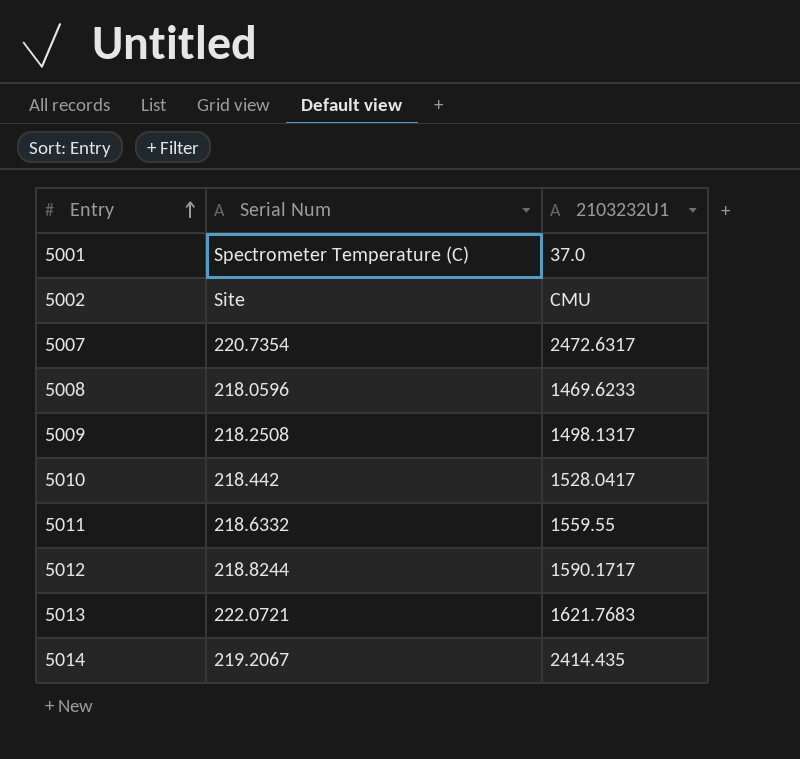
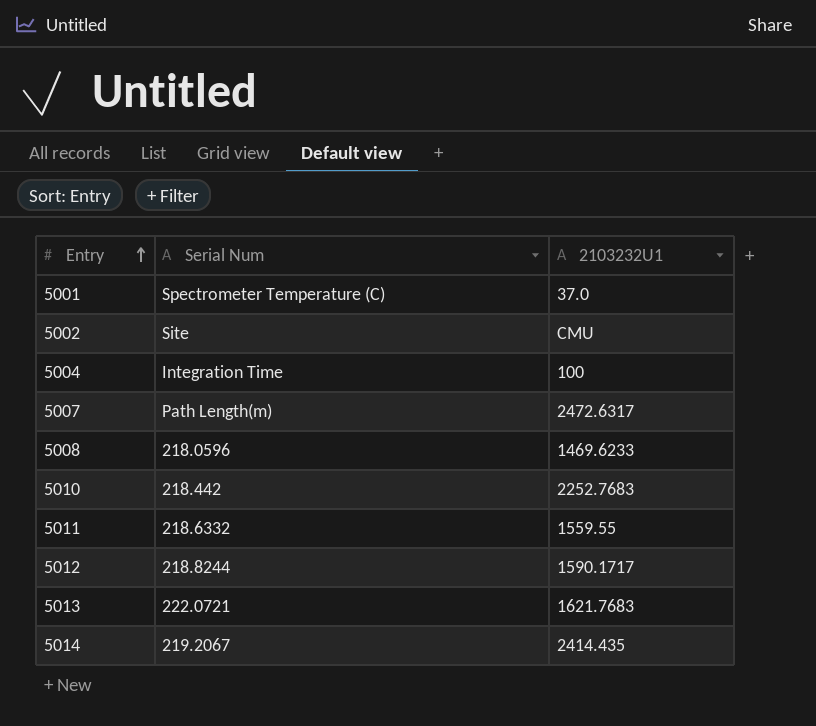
row 5009: 218.2508 | 1498.1317 -> none
row 5004: none -> Integration Time | 100
5007 | Serial Num: 220.7354 -> Path Length(m)
5010 | 2103232U1: 1528.0417 -> 2252.7683

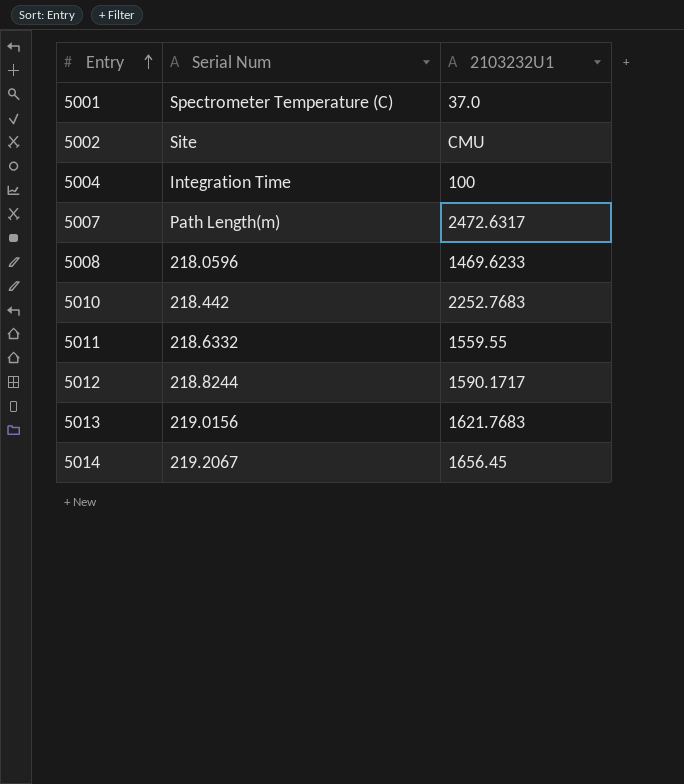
5013 | Serial Num: 222.0721 -> 219.0156
5014 | 2103232U1: 2414.435 -> 1656.45

